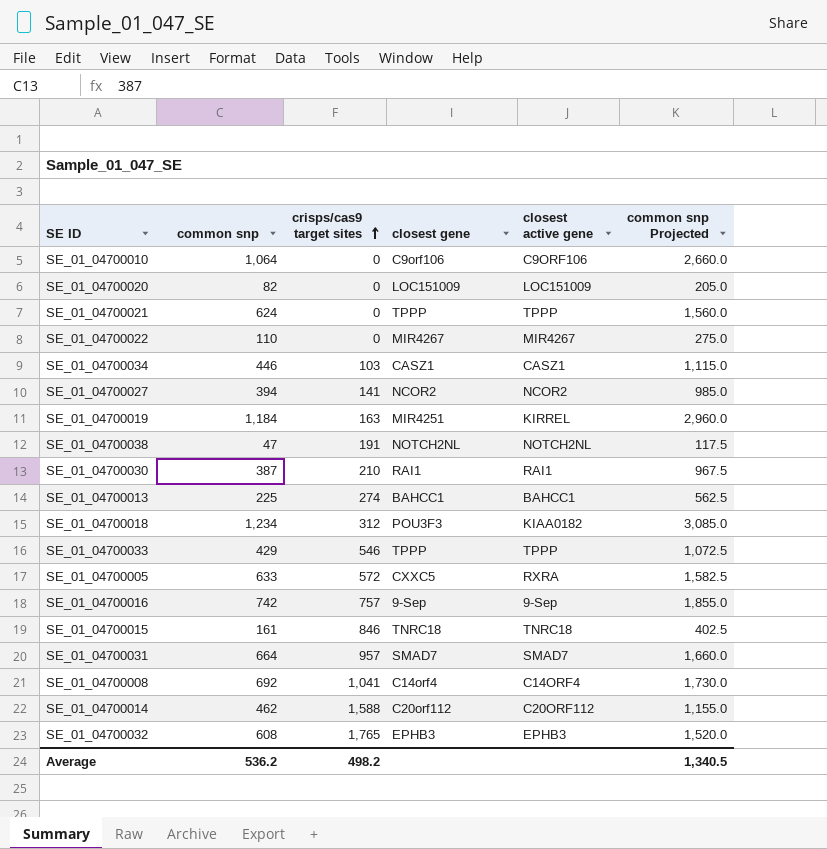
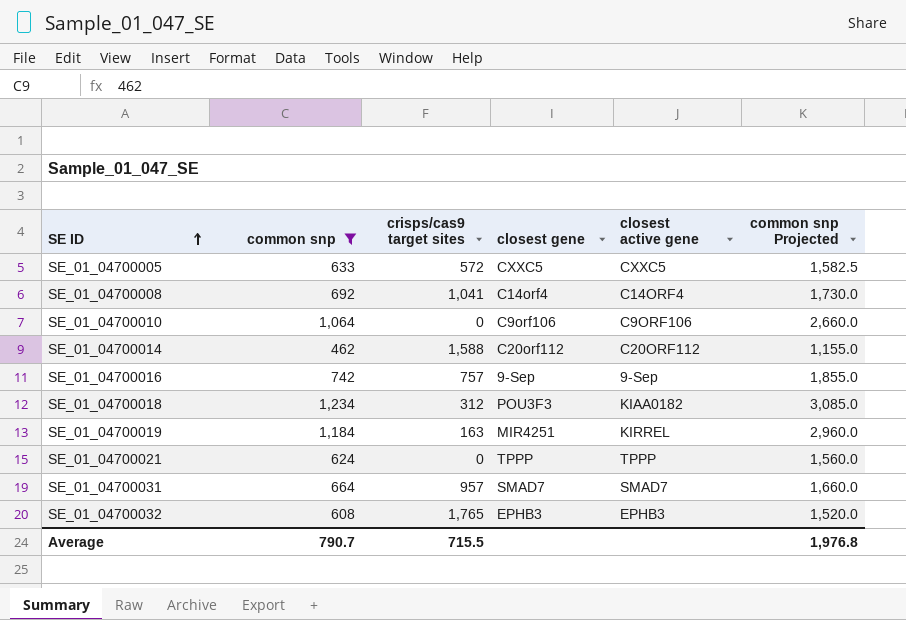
filter: none -> common snp >= 462
row order: crisps/cas9 target sites ascending -> SE ID ascending
SE_01_04700005 | closest active gene: RXRA -> CXXC5
Average | common snp: 536.2 -> 790.7
Average | crisps/cas9 target sites: 498.2 -> 715.5
Average | common snp Projected: 1,340.5 -> 1,976.8

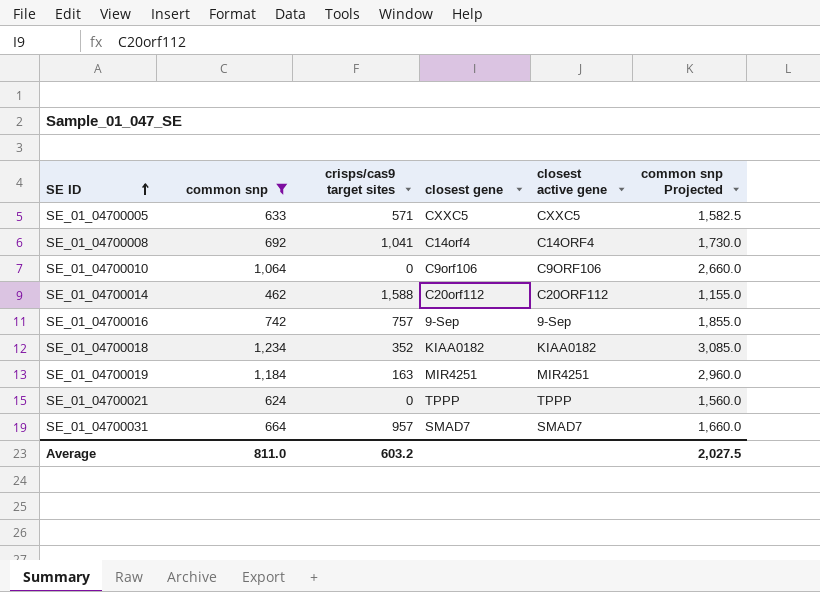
row SE_01_04700032: 608 | 1,765 | EPHB3 | EPHB3 | 1,520.0 -> none
SE_01_04700005 | crisps/cas9 target sites: 572 -> 571
SE_01_04700018 | crisps/cas9 target sites: 312 -> 352
SE_01_04700018 | closest gene: POU3F3 -> KIAA0182
SE_01_04700019 | closest active gene: KIRREL -> MIR4251
Average | common snp: 790.7 -> 811.0
Average | crisps/cas9 target sites: 715.5 -> 603.2
Average | common snp Projected: 1,976.8 -> 2,027.5

